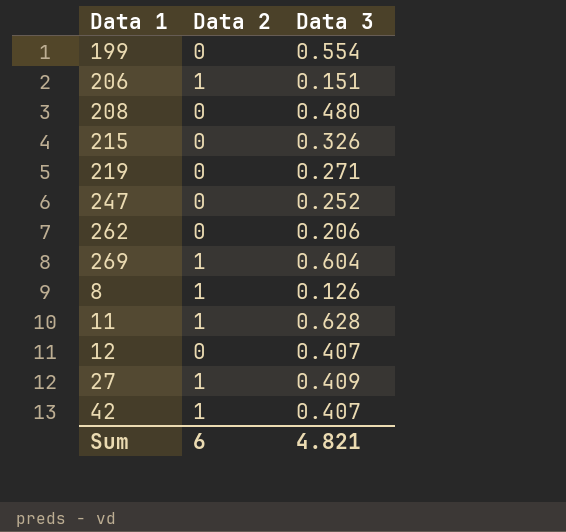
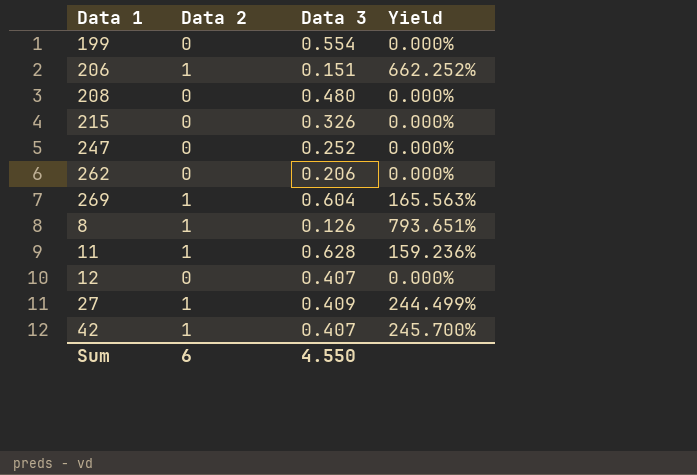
column Yield | formula: none -> [Data 2] / [Data 3]
row 219: 0 | 0.271 -> none
Sum | Data 3: 4.821 -> 4.550

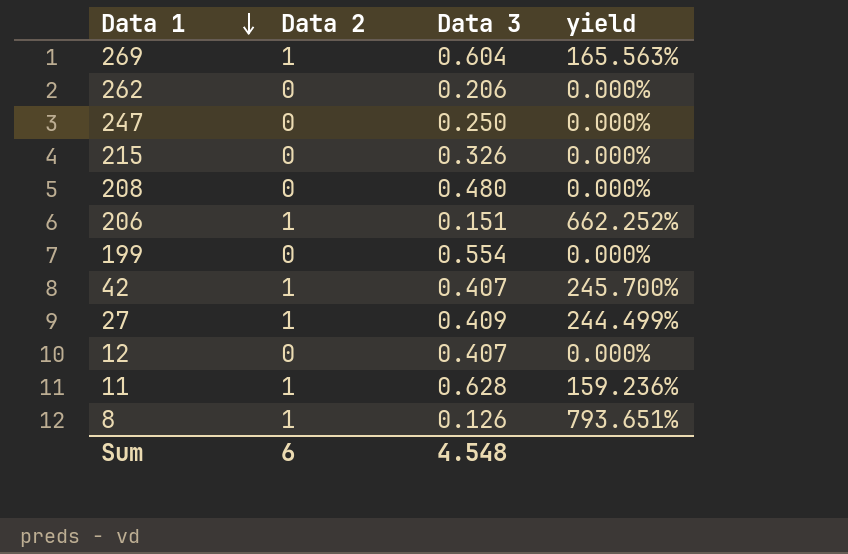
row order: none -> Data 1 descending
column name: Yield -> yield
247 | Data 3: 0.252 -> 0.250
Sum | Data 3: 4.550 -> 4.548

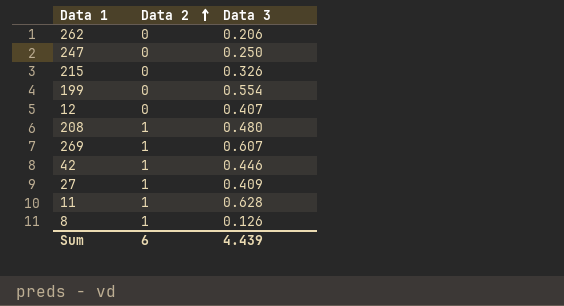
row order: Data 1 descending -> Data 2 ascending
column yield | formula: [Data 2] / [Data 3] -> none
row 206: 1 | 0.151 | 662.252% -> none
208 | Data 2: 0 -> 1
269 | Data 3: 0.604 -> 0.607
42 | Data 3: 0.407 -> 0.446
Sum | Data 3: 4.548 -> 4.439

